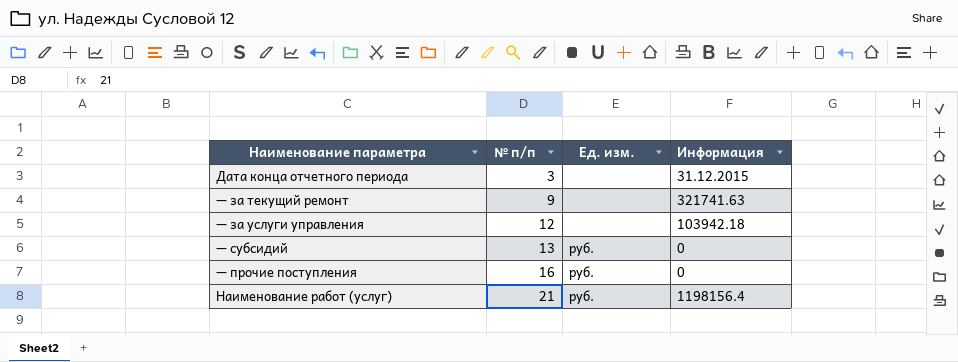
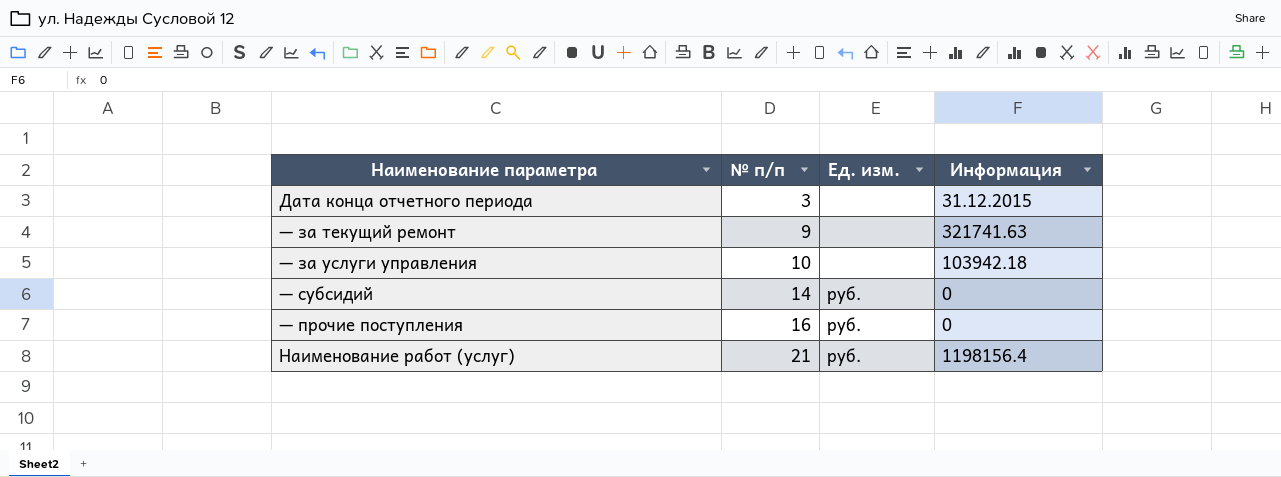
— за услуги управления | № п/п: 12 -> 10
— субсидий | № п/п: 13 -> 14

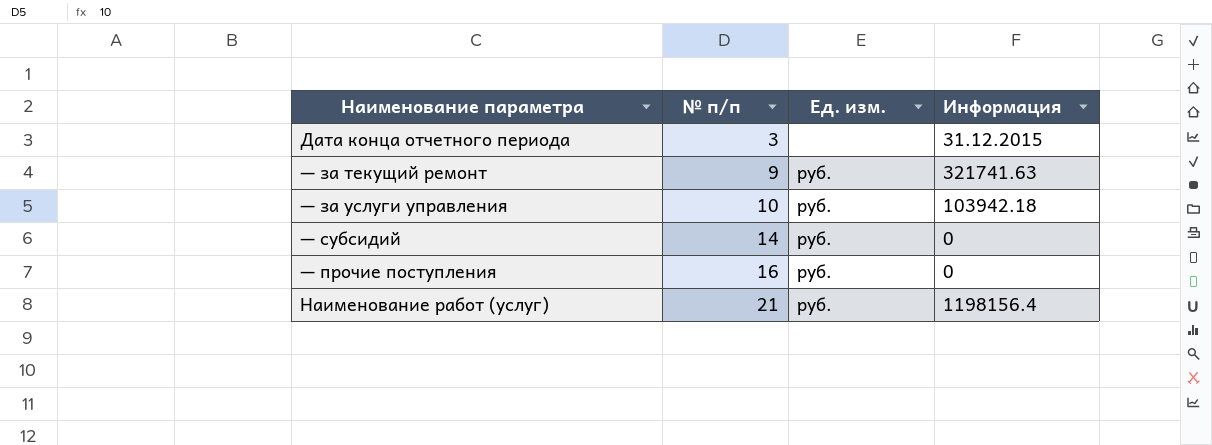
— за текущий ремонт | Ед. изм.: none -> руб.
— за услуги управления | Ед. изм.: none -> руб.

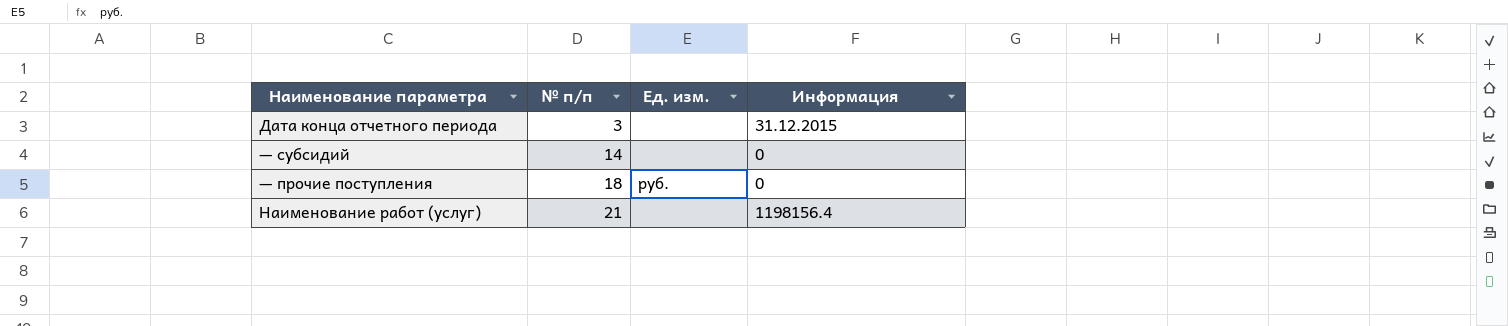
row — за текущий ремонт: 9 | руб. | 321741.63 -> none
row — за услуги управления: 10 | руб. | 103942.18 -> none
— субсидий | Ед. изм.: руб. -> none
— прочие поступления | № п/п: 16 -> 18
Наименование работ (услуг) | Ед. изм.: руб. -> none

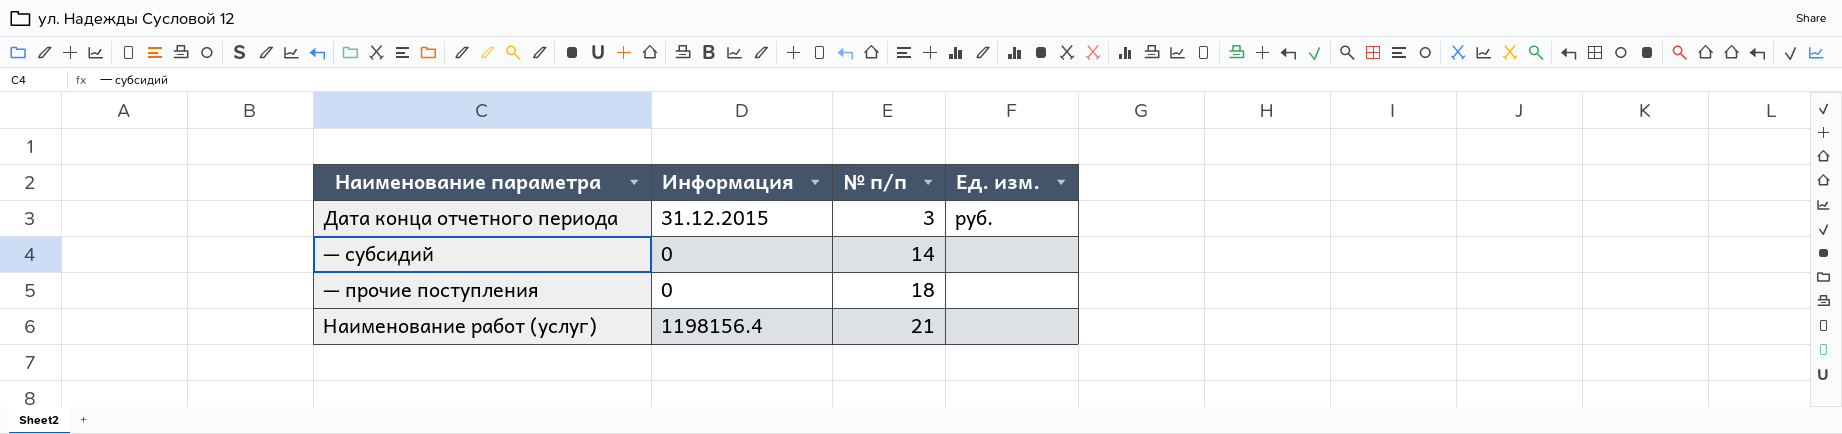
column Информация | position: 4 -> 2
Дата конца отчетного периода | Ед. изм.: none -> руб.
— прочие поступления | Ед. изм.: руб. -> none

